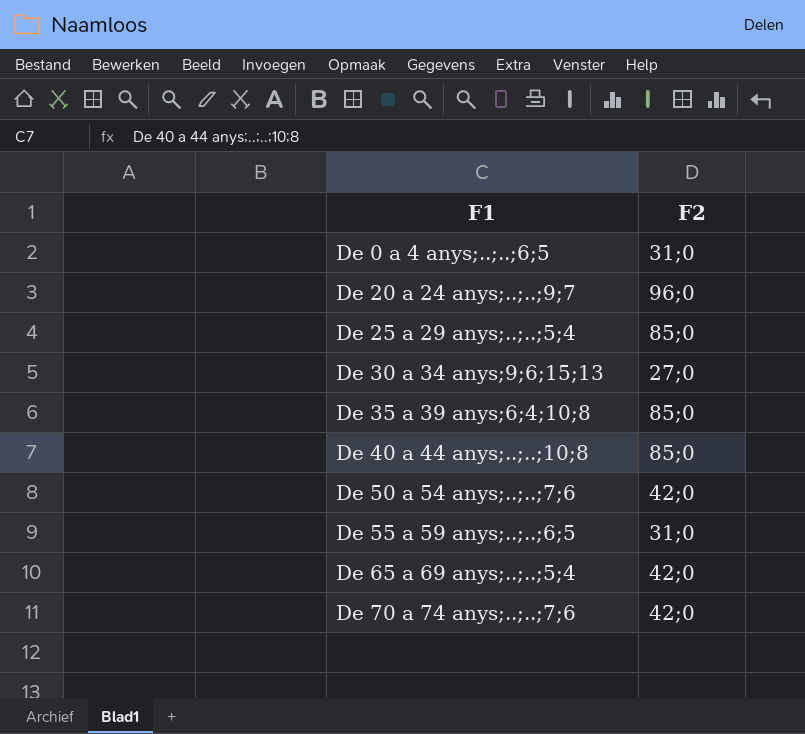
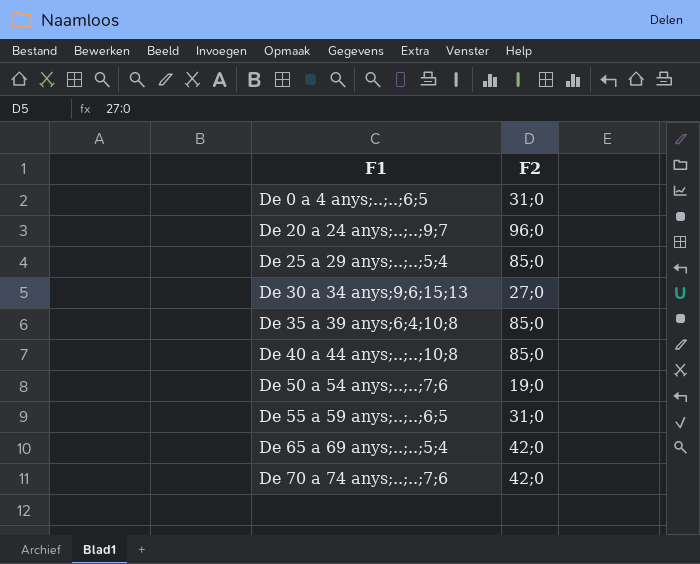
De 50 a 54 anys;..;..;7;6 | F2: 42;0 -> 19;0

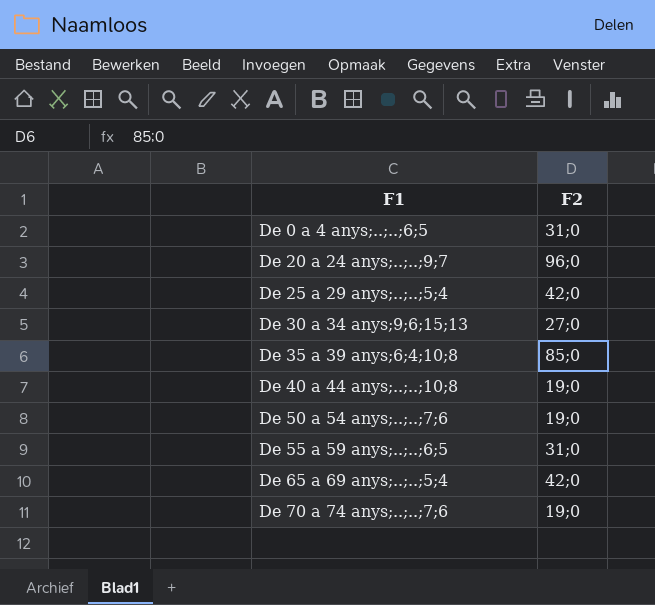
De 25 a 29 anys;..;..;5;4 | F2: 85;0 -> 42;0
De 40 a 44 anys;..;..;10;8 | F2: 85;0 -> 19;0
De 70 a 74 anys;..;..;7;6 | F2: 42;0 -> 19;0

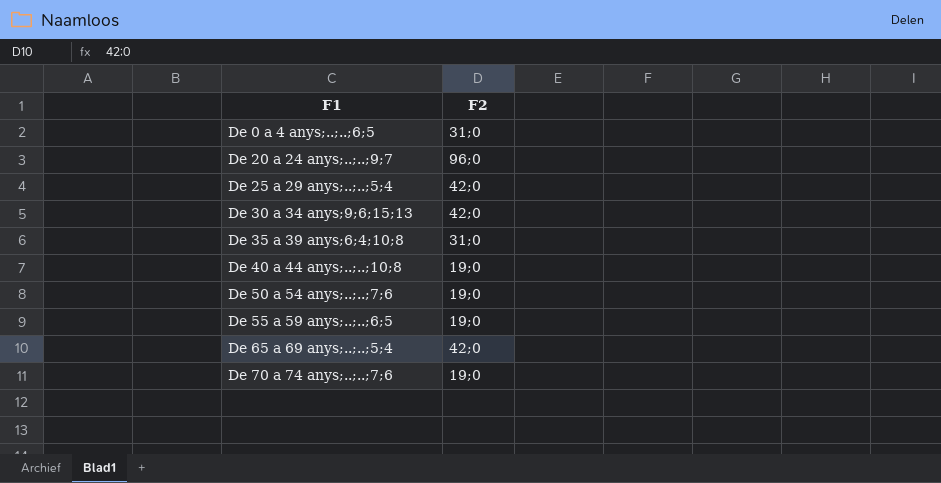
De 30 a 34 anys;9;6;15;13 | F2: 27;0 -> 42;0
De 35 a 39 anys;6;4;10;8 | F2: 85;0 -> 31;0
De 55 a 59 anys;..;..;6;5 | F2: 31;0 -> 19;0

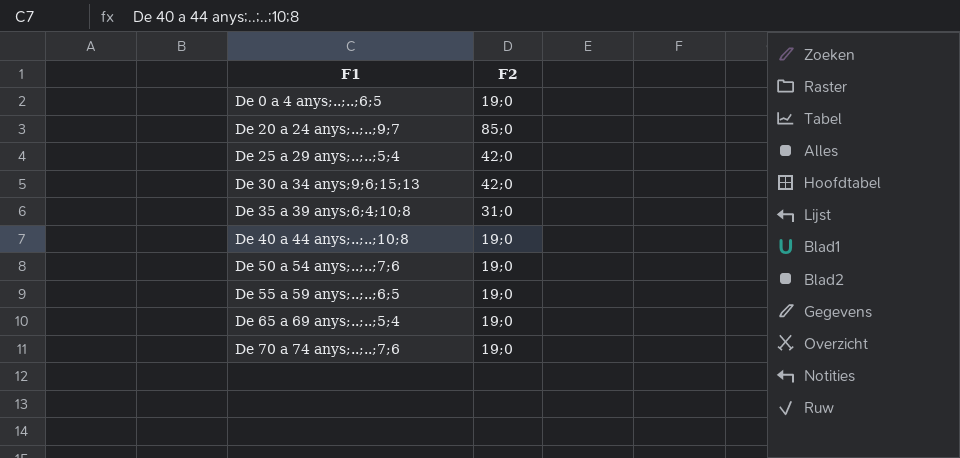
De 0 a 4 anys;..;..;6;5 | F2: 31;0 -> 19;0
De 20 a 24 anys;..;..;9;7 | F2: 96;0 -> 85;0
De 65 a 69 anys;..;..;5;4 | F2: 42;0 -> 19;0

